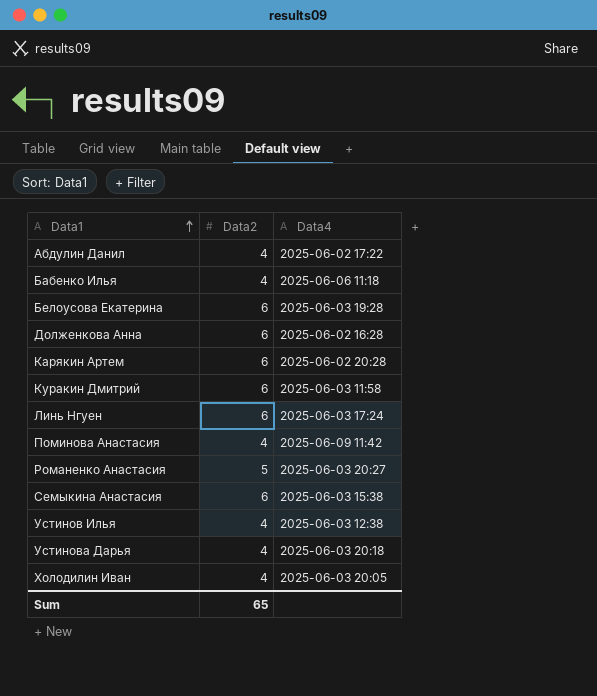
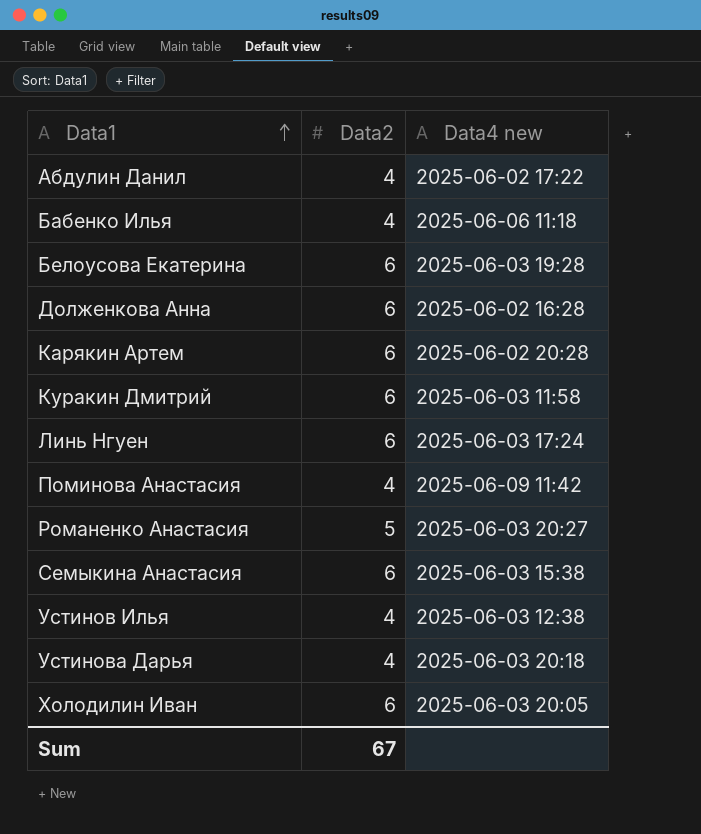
column name: Data4 -> Data4 new
Холодилин Иван | Data2: 4 -> 6
Sum | Data2: 65 -> 67

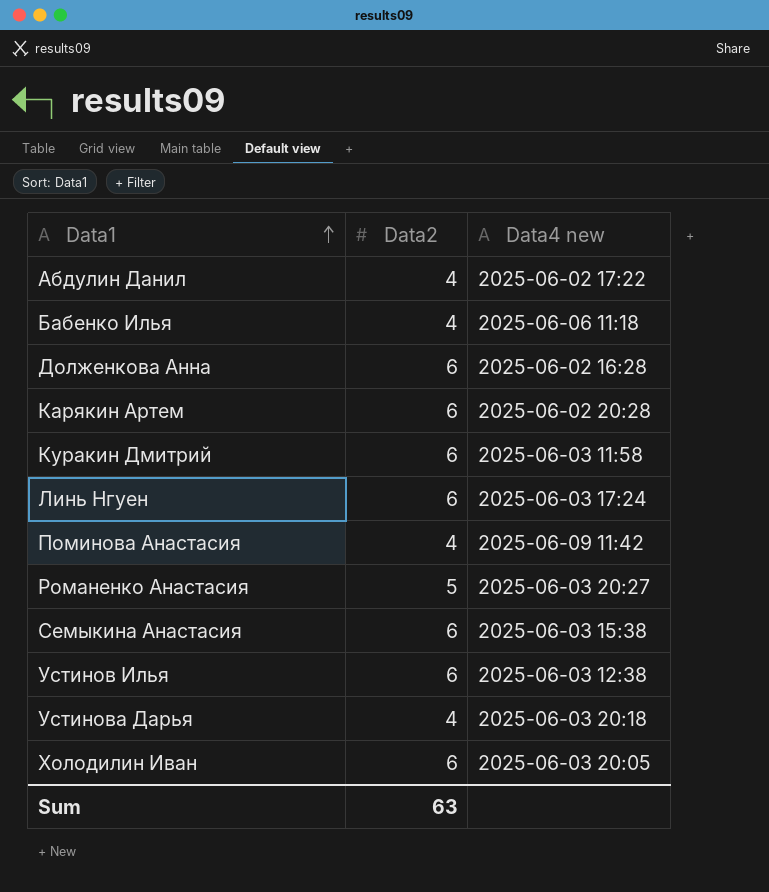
row Белоусова Екатерина: 6 | 2025-06-03 19:28 -> none
Устинов Илья | Data2: 4 -> 6
Sum | Data2: 67 -> 63

